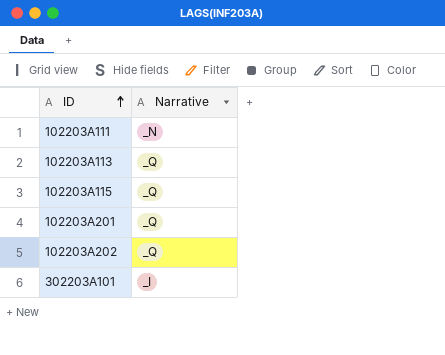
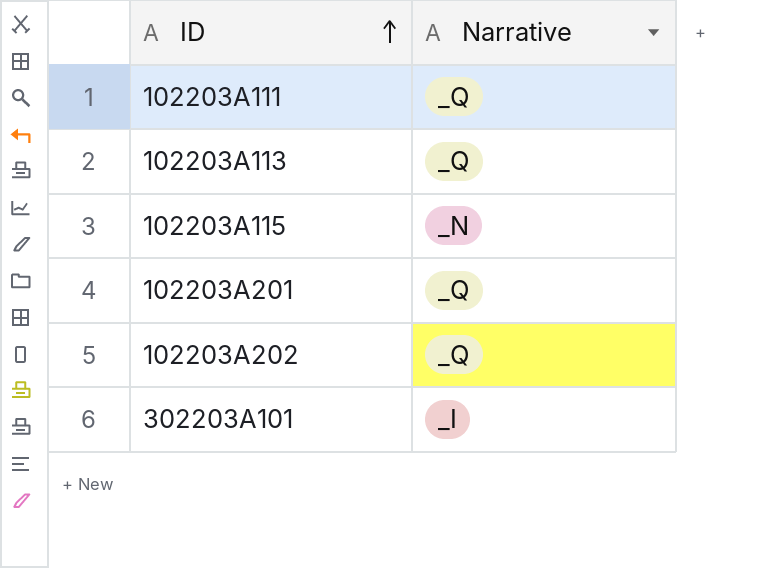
102203A111 | Narrative: _N -> _Q
102203A115 | Narrative: _Q -> _N

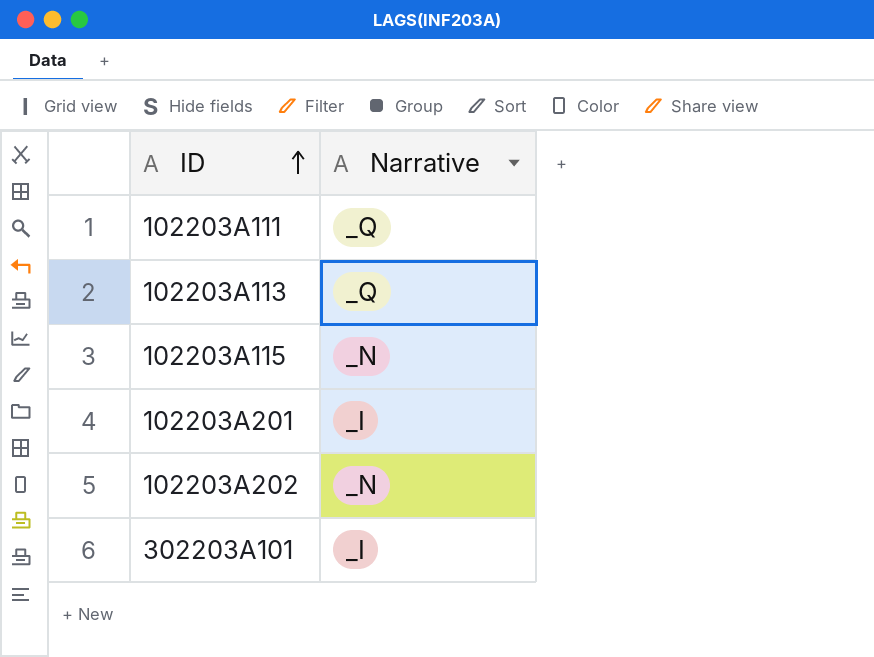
102203A201 | Narrative: _Q -> _I
102203A202 | Narrative: _Q -> _N

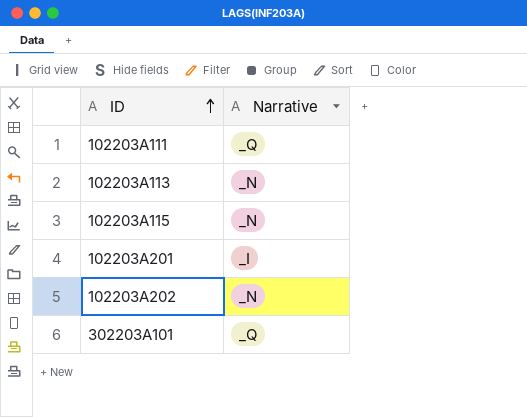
102203A113 | Narrative: _Q -> _N
302203A101 | Narrative: _I -> _Q

